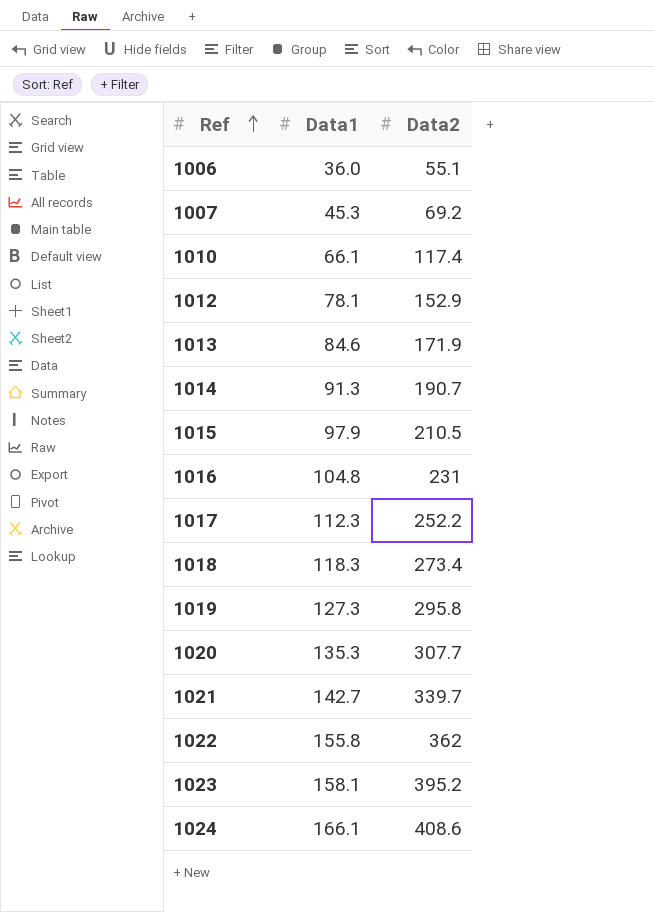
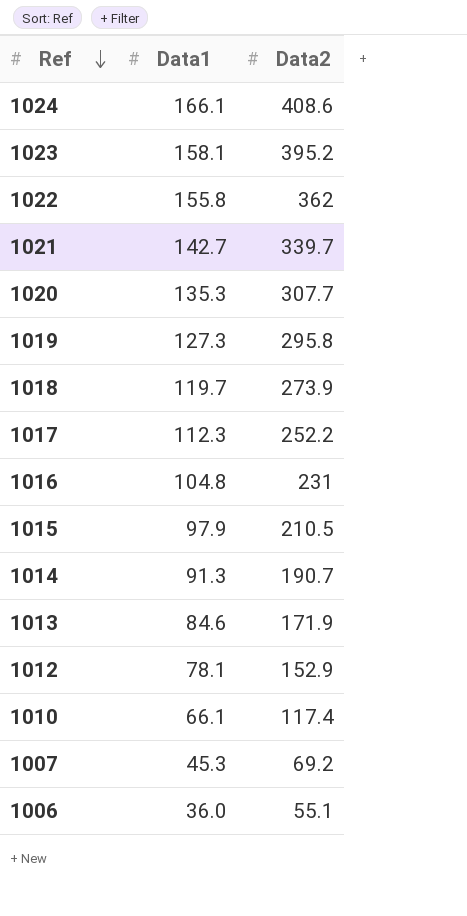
row order: Ref ascending -> Ref descending
1018 | Data1: 118.3 -> 119.7
1018 | Data2: 273.4 -> 273.9

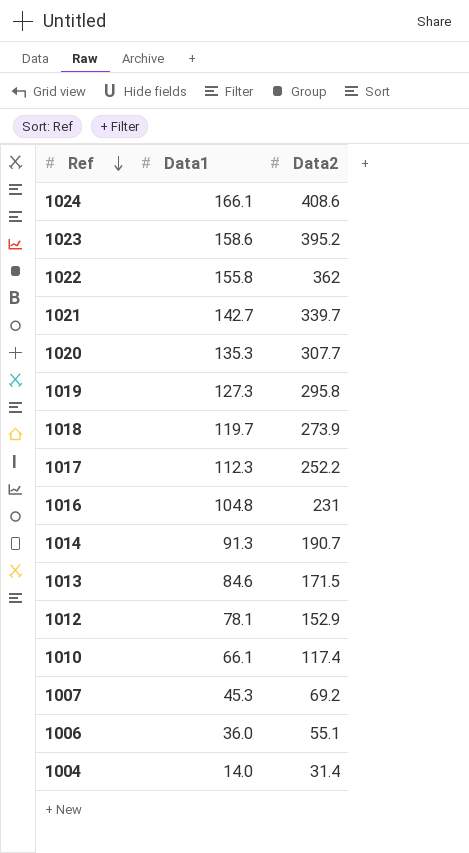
row 1015: 97.9 | 210.5 -> none
1023 | Data1: 158.1 -> 158.6
1013 | Data2: 171.9 -> 171.5
row 1004: none -> 14.0 | 31.4

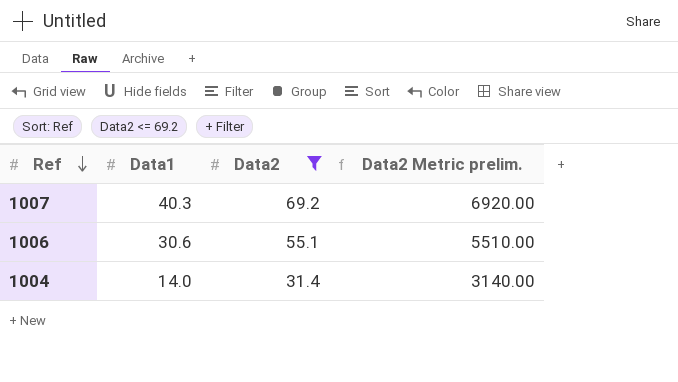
filter: none -> Data2 <= 69.2
column Data2 Metric prelim. | formula: none -> [Data2] * 100
1007 | Data1: 45.3 -> 40.3
1006 | Data1: 36.0 -> 30.6

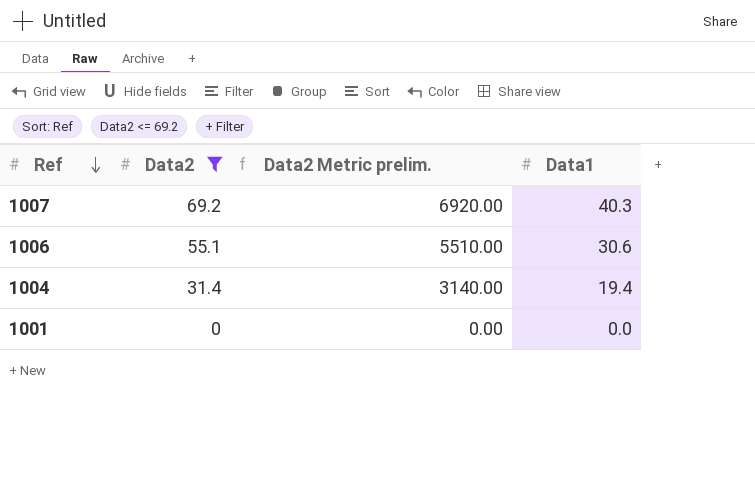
column Data1 | position: 2 -> 4
1004 | Data1: 14.0 -> 19.4
row 1001: none -> 0 | 0.00 | 0.0

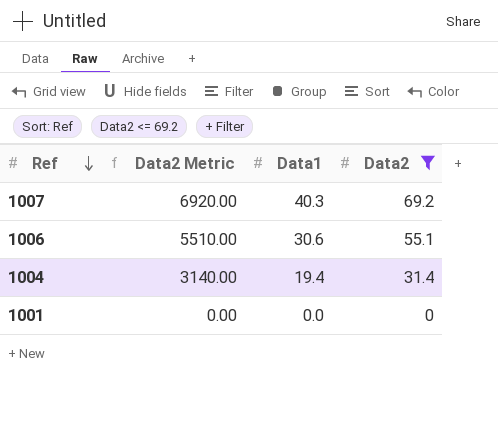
column name: Data2 Metric prelim. -> Data2 Metric
column Data2 | position: 2 -> 4

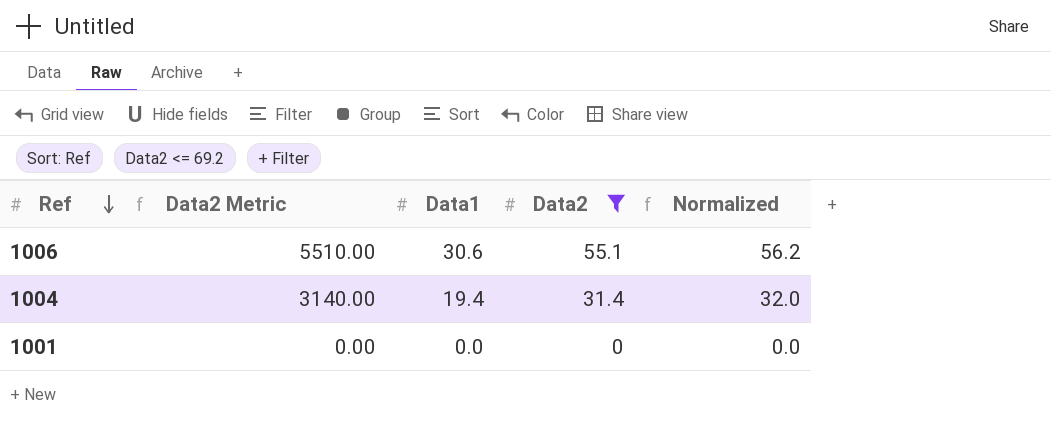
column Normalized | formula: none -> [Data2] * 1.02
row 1007: 6920.00 | 40.3 | 69.2 -> none

